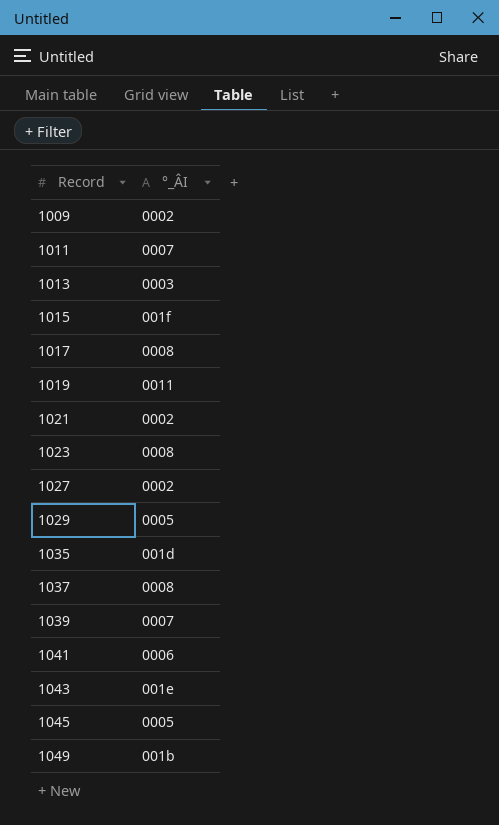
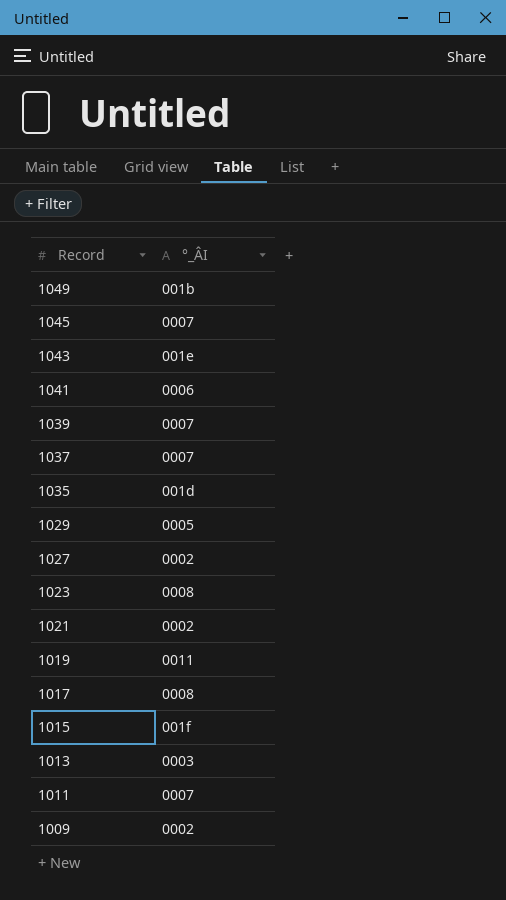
row order: Record ascending -> Record descending
1045 | °_ÂI: 0005 -> 0007
1037 | °_ÂI: 0008 -> 0007

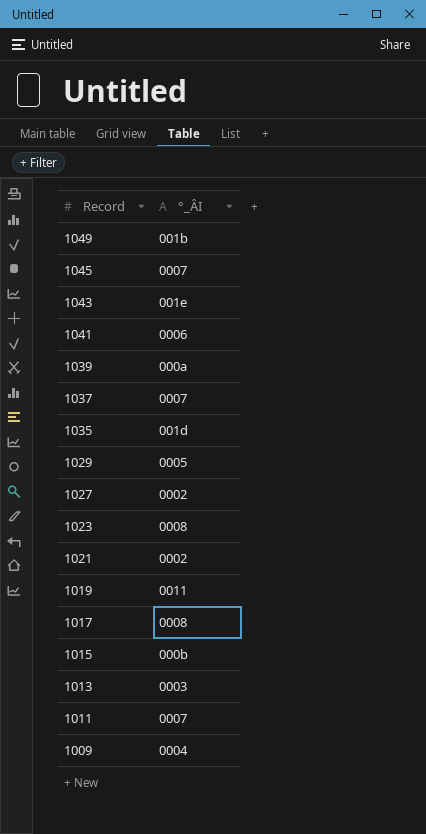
1039 | °_ÂI: 0007 -> 000a
1015 | °_ÂI: 001f -> 000b
1009 | °_ÂI: 0002 -> 0004

